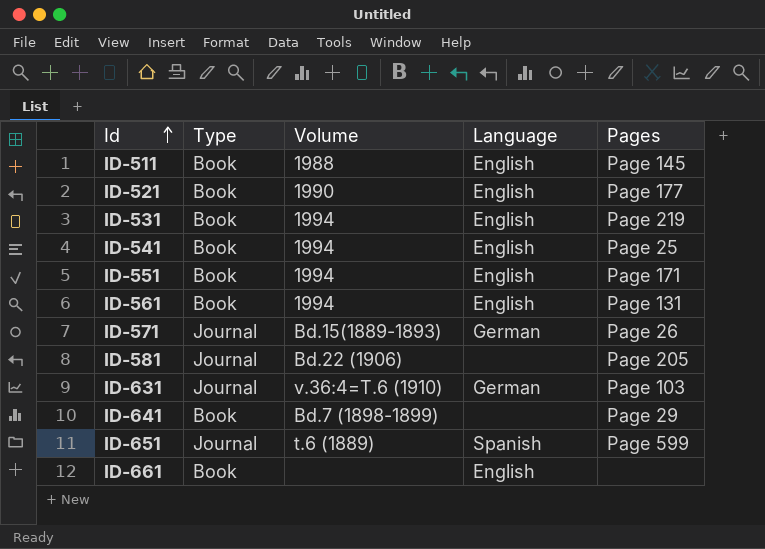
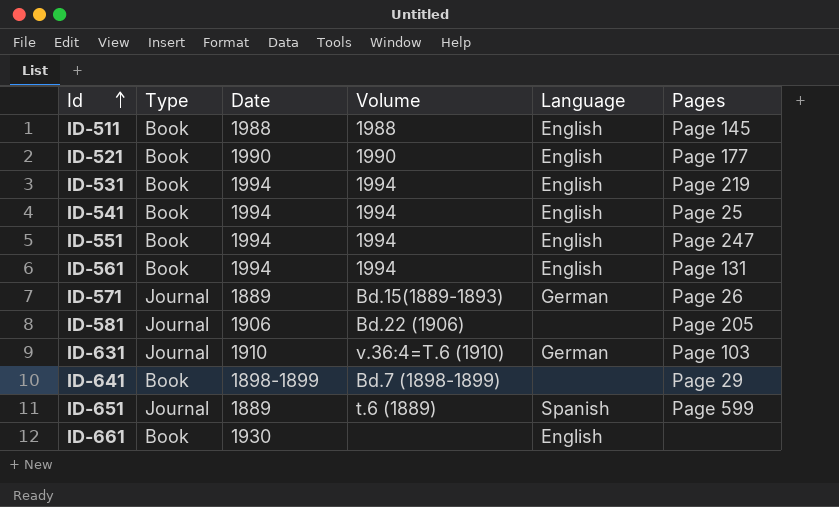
column Date | position: none -> 3
ID-551 | Pages: Page 171 -> Page 247

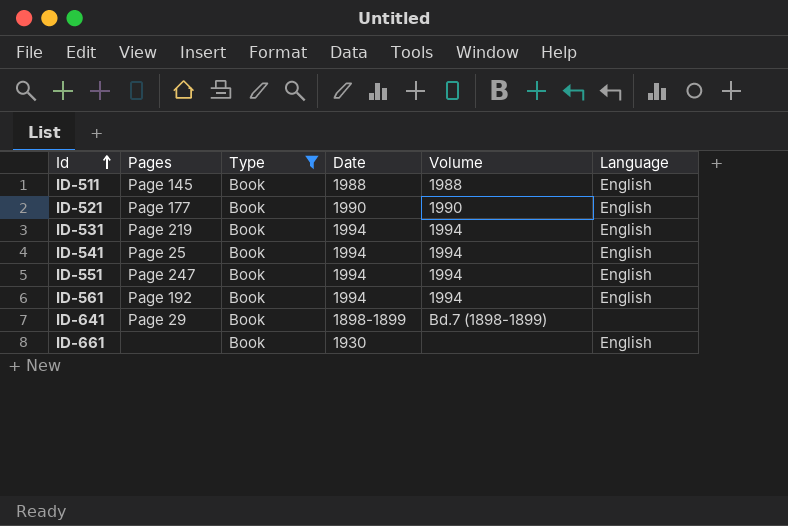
filter: none -> Type = Book
column Pages | position: 6 -> 2
ID-561 | Pages: Page 131 -> Page 192

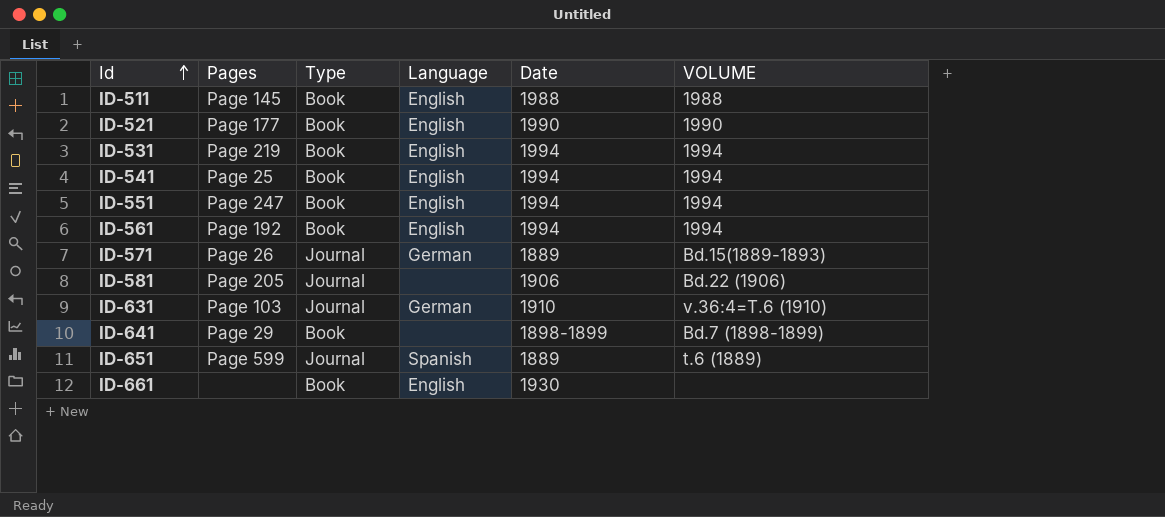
filter: Type = Book -> none
column Language | position: 6 -> 4
column name: Volume -> VOLUME

